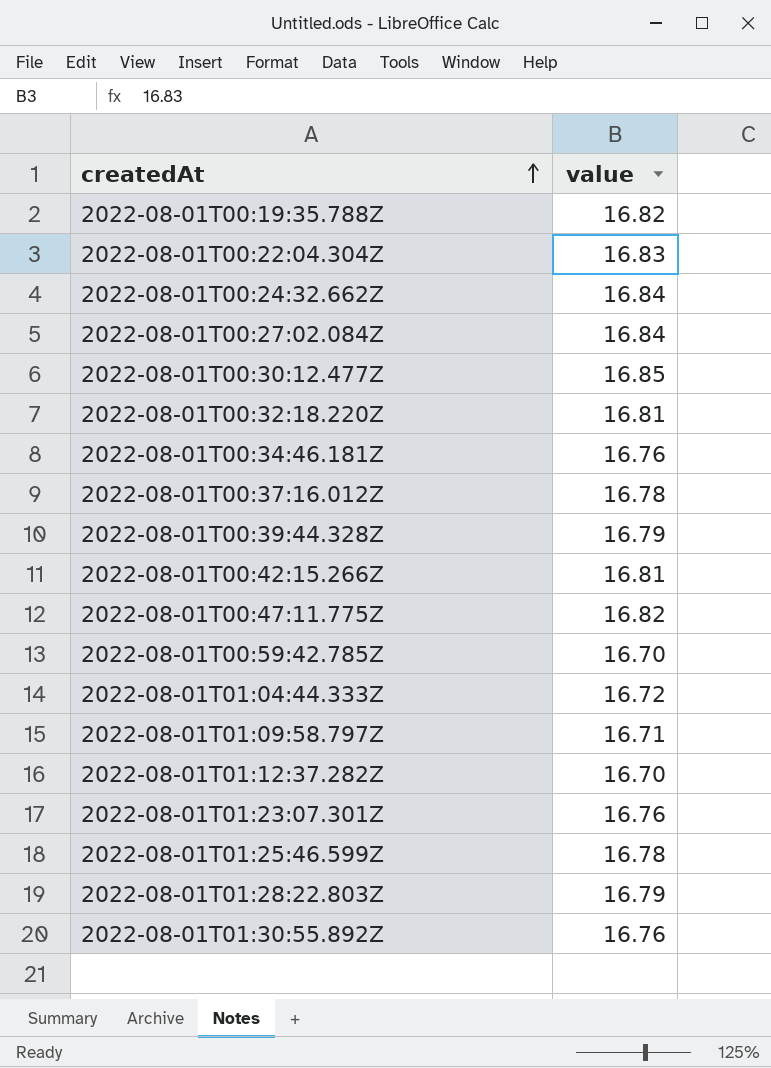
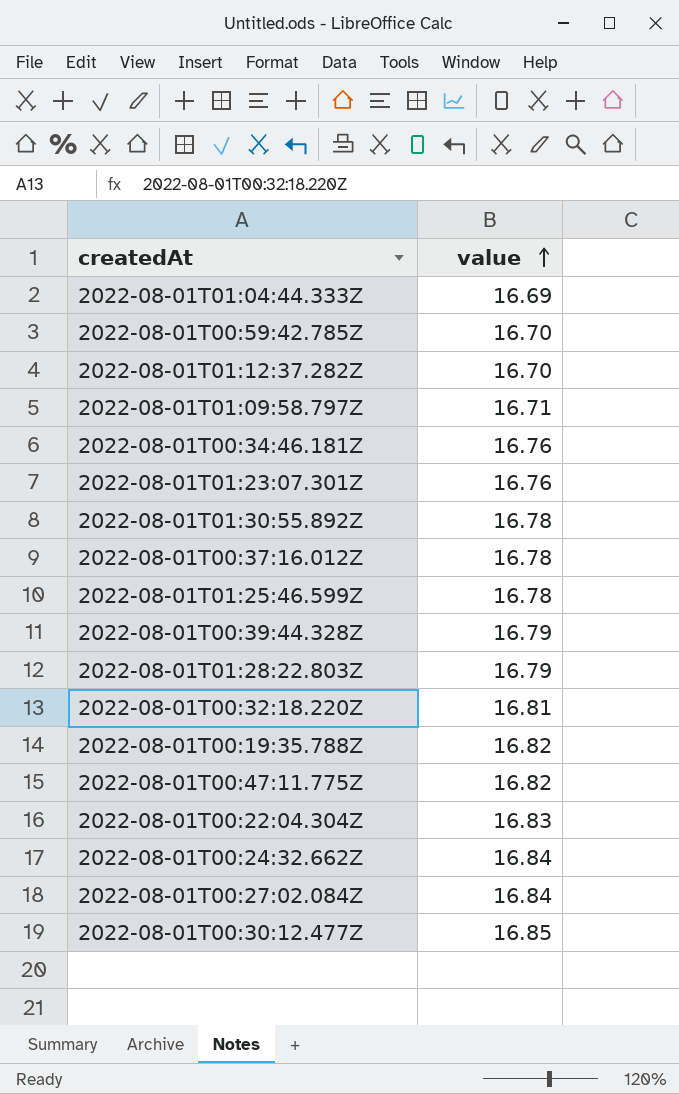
row order: createdAt ascending -> value ascending
row 2022-08-01T00:42:15.266Z: 16.81 -> none
2022-08-01T01:04:44.333Z | value: 16.72 -> 16.69
2022-08-01T01:30:55.892Z | value: 16.76 -> 16.78

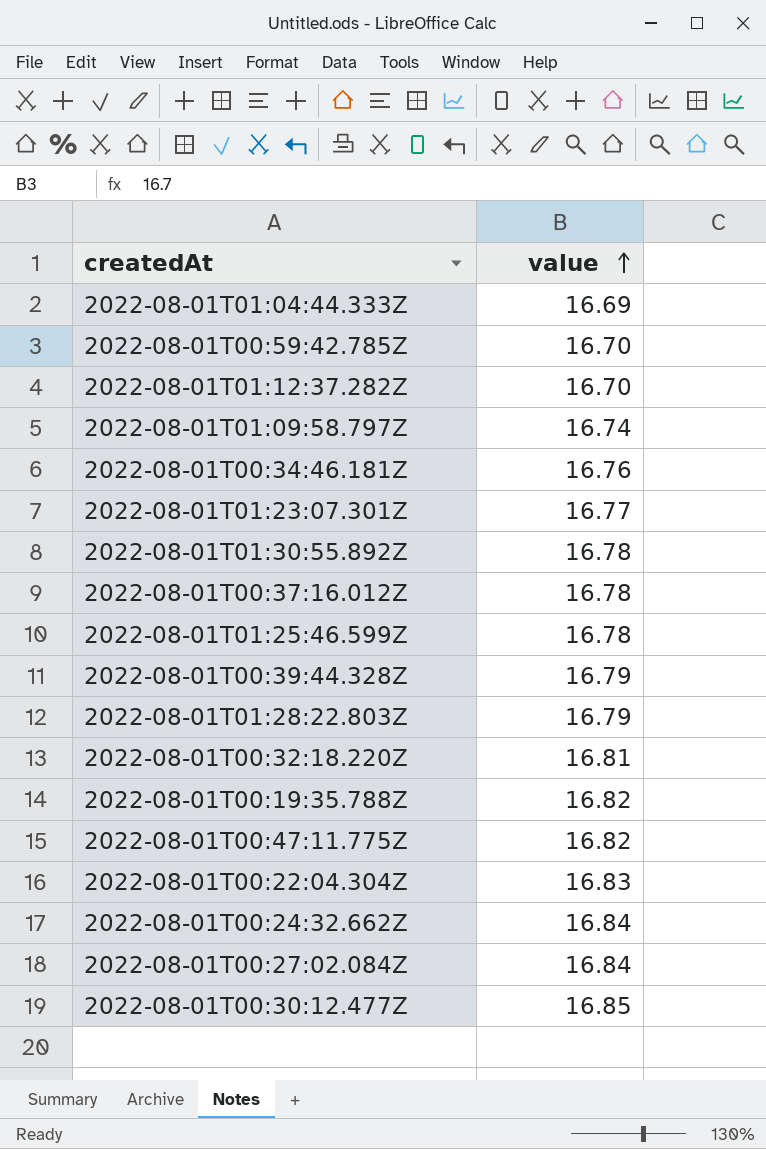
2022-08-01T01:09:58.797Z | value: 16.71 -> 16.74
2022-08-01T01:23:07.301Z | value: 16.76 -> 16.77

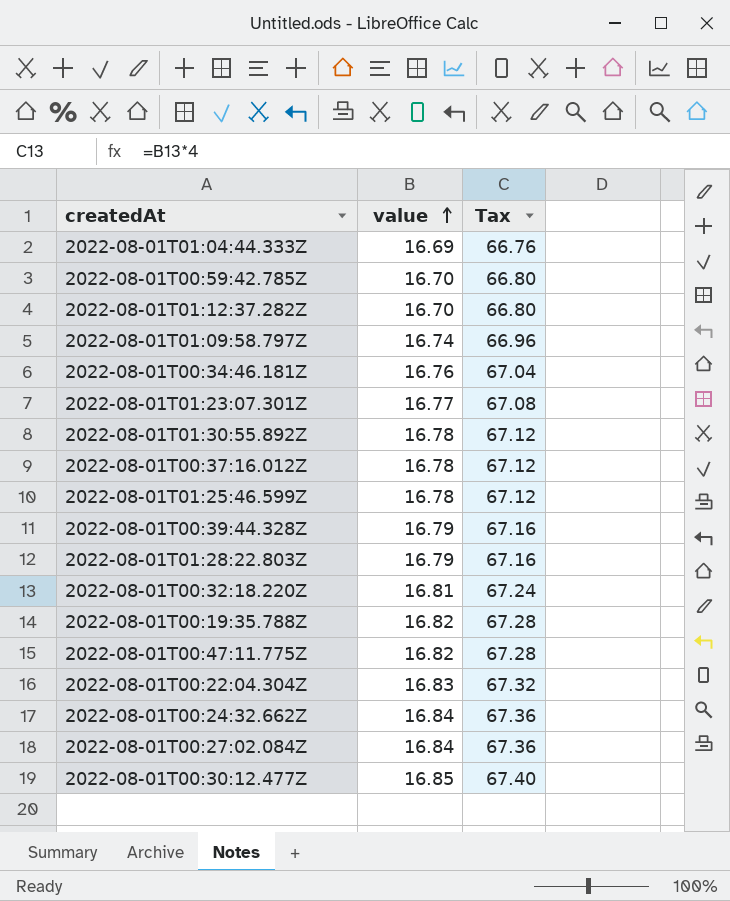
column Tax | formula: none -> [value] * 4

